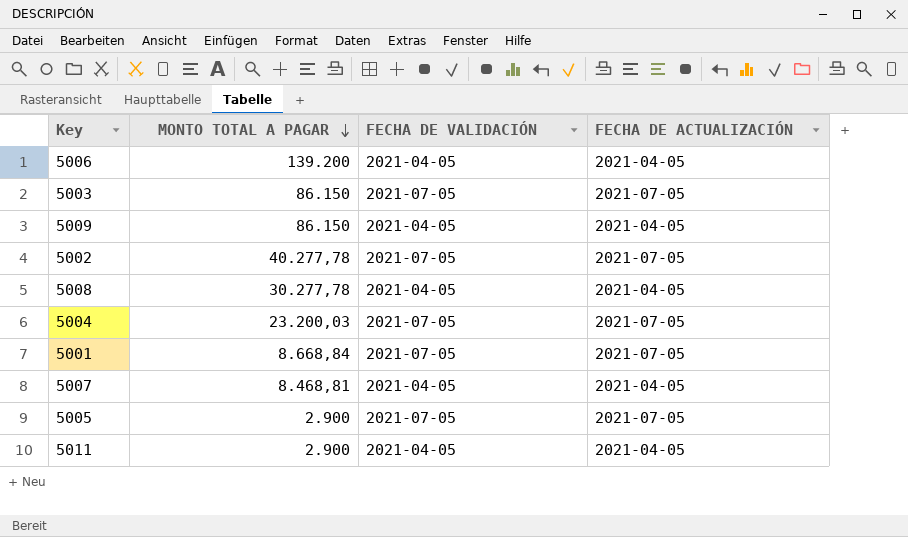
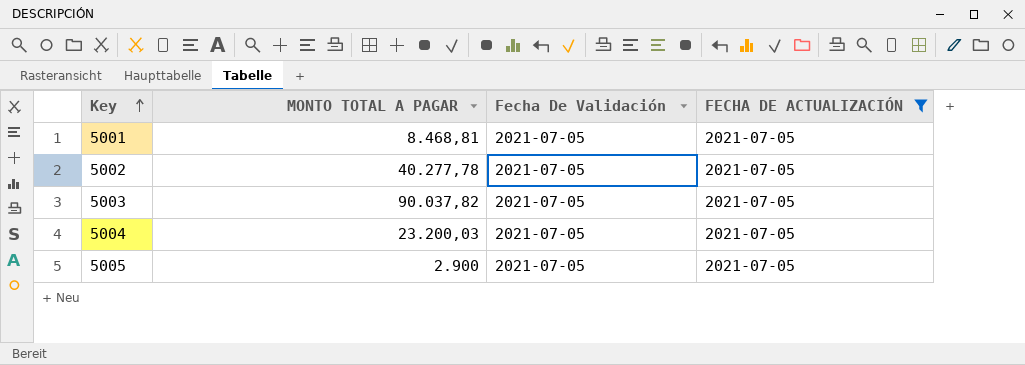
filter: none -> FECHA DE ACTUALIZACIÓN = 2021-07-05
row order: MONTO TOTAL A PAGAR descending -> Key ascending
column name: FECHA DE VALIDACIÓN -> Fecha De Validación
5001 | MONTO TOTAL A PAGAR: 8.668,84 -> 8.468,81
5003 | MONTO TOTAL A PAGAR: 86.150 -> 90.037,82

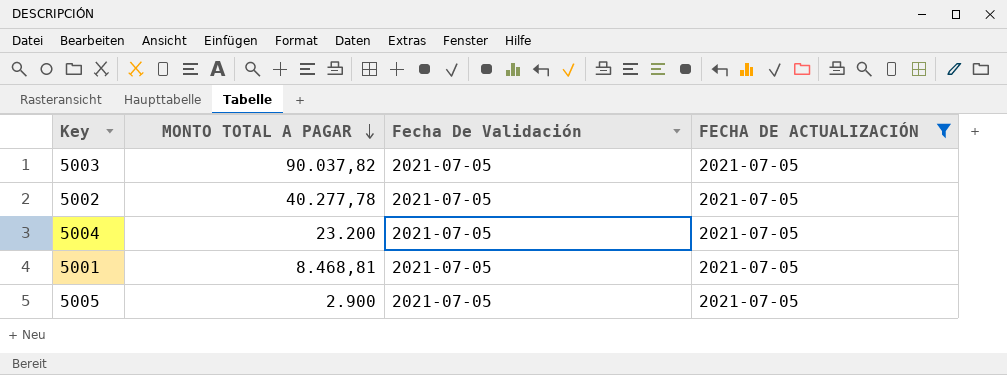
row order: Key ascending -> MONTO TOTAL A PAGAR descending
5004 | MONTO TOTAL A PAGAR: 23.200,03 -> 23.200

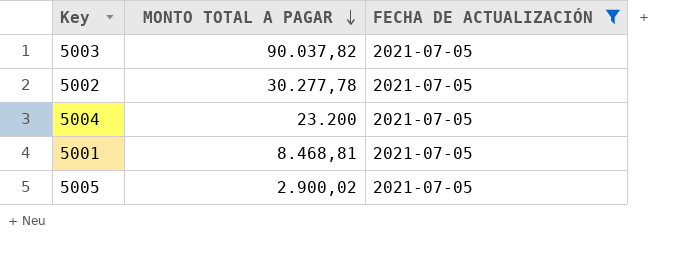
column Fecha De Validación | position: 3 -> none
5002 | MONTO TOTAL A PAGAR: 40.277,78 -> 30.277,78
5005 | MONTO TOTAL A PAGAR: 2.900 -> 2.900,02

